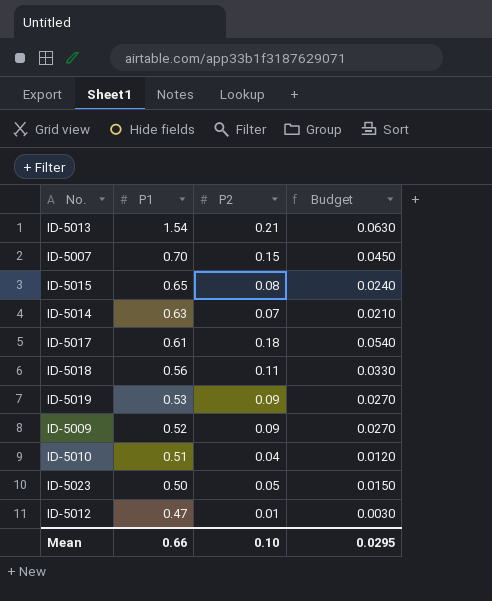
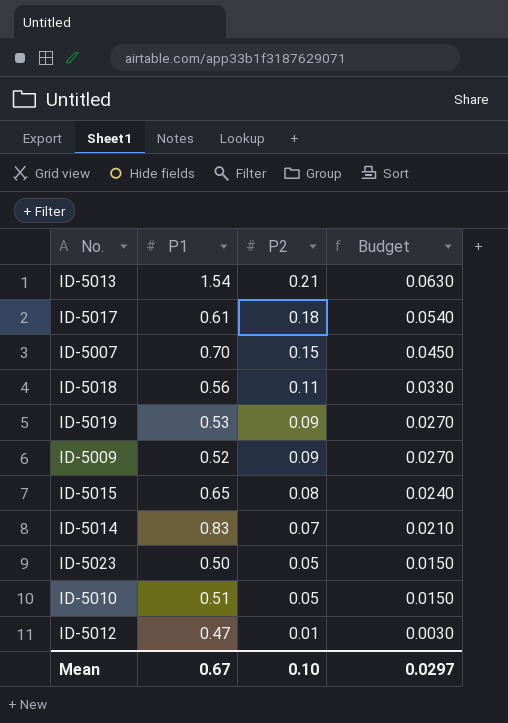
row order: P1 descending -> P2 descending
ID-5014 | P1: 0.63 -> 0.83
ID-5010 | P2: 0.04 -> 0.05
ID-5010 | Budget: 0.0120 -> 0.0150
Mean | P1: 0.66 -> 0.67
Mean | Budget: 0.0295 -> 0.0297

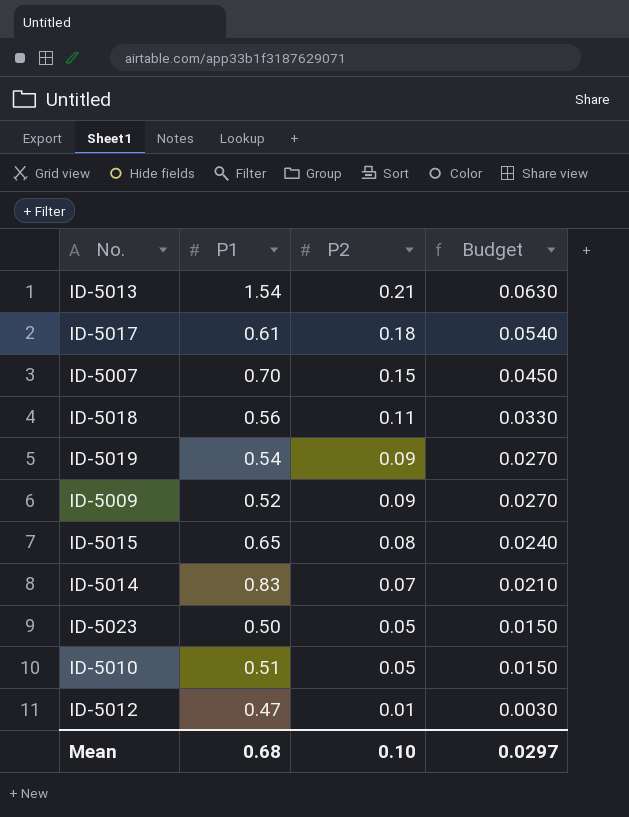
ID-5019 | P1: 0.53 -> 0.54
Mean | P1: 0.67 -> 0.68

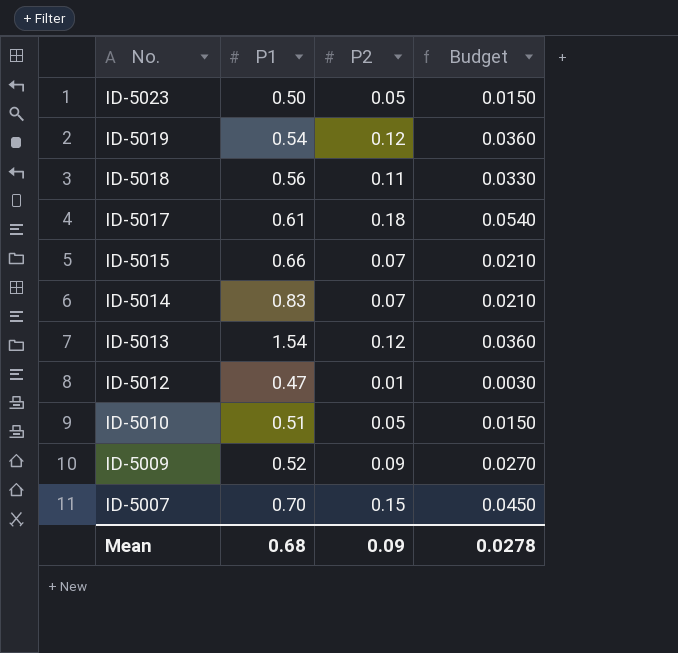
row order: P2 descending -> No. descending
ID-5019 | P2: 0.09 -> 0.12
ID-5019 | Budget: 0.0270 -> 0.0360
ID-5015 | P1: 0.65 -> 0.66
ID-5015 | P2: 0.08 -> 0.07
ID-5015 | Budget: 0.0240 -> 0.0210
ID-5013 | P2: 0.21 -> 0.12
ID-5013 | Budget: 0.0630 -> 0.0360
Mean | P2: 0.10 -> 0.09
Mean | Budget: 0.0297 -> 0.0278

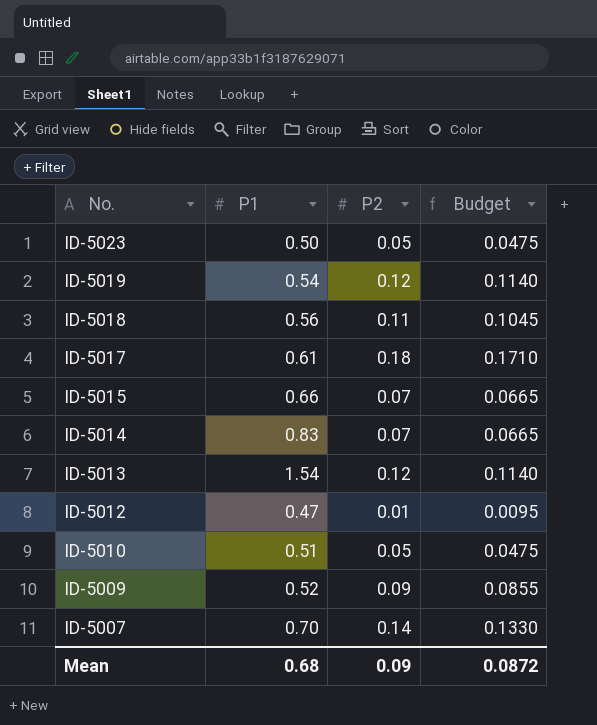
column Budget | formula: [P2] * 0.3 -> [P2] * 0.95
ID-5007 | P2: 0.15 -> 0.14
Mean | Budget: 0.0278 -> 0.0872

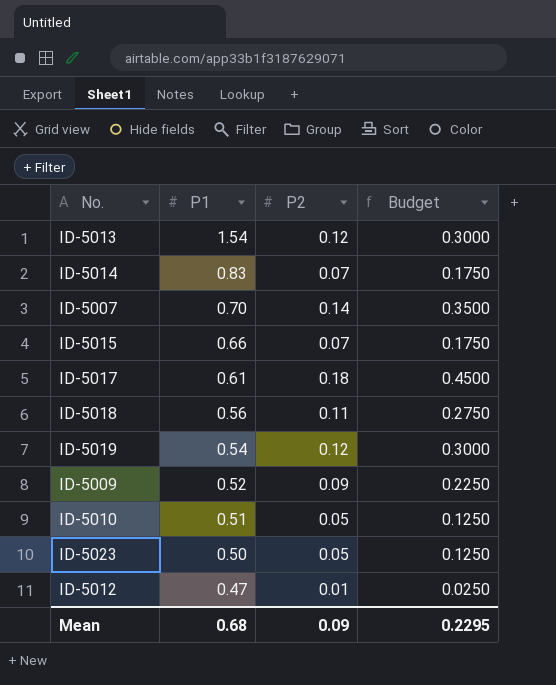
row order: No. descending -> P1 descending
column Budget | formula: [P2] * 0.95 -> [P2] * 2.5
Mean | Budget: 0.0872 -> 0.2295

